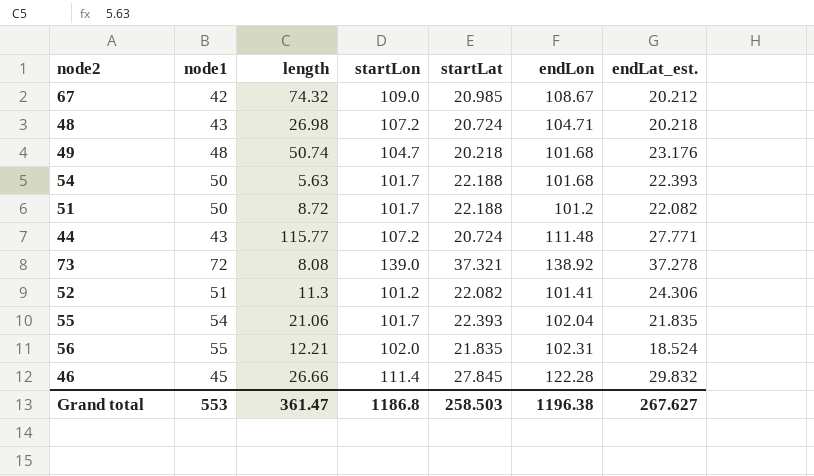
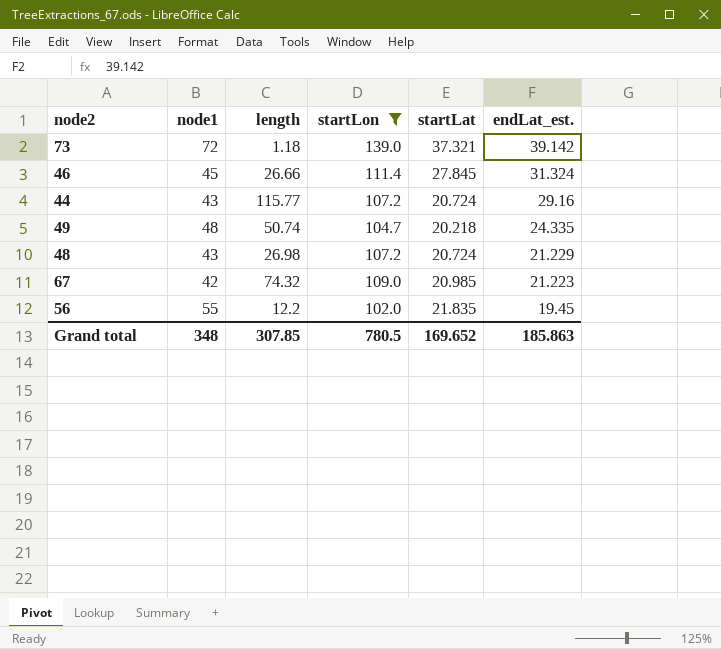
filter: none -> startLon >= 102.0
row order: none -> endLat_est. descending
column endLon | position: 6 -> none
73 | length: 8.08 -> 1.18
73 | endLat_est.: 37.278 -> 39.142
46 | endLat_est.: 29.832 -> 31.324
44 | endLat_est.: 27.771 -> 29.16
49 | endLat_est.: 23.176 -> 24.335
48 | endLat_est.: 20.218 -> 21.229
67 | endLat_est.: 20.212 -> 21.223
56 | length: 12.21 -> 12.2
56 | endLat_est.: 18.524 -> 19.45
Grand total | node1: 553 -> 348
Grand total | length: 361.47 -> 307.85
Grand total | startLon: 1186.8 -> 780.5
Grand total | startLat: 258.503 -> 169.652
Grand total | endLat_est.: 267.627 -> 185.863

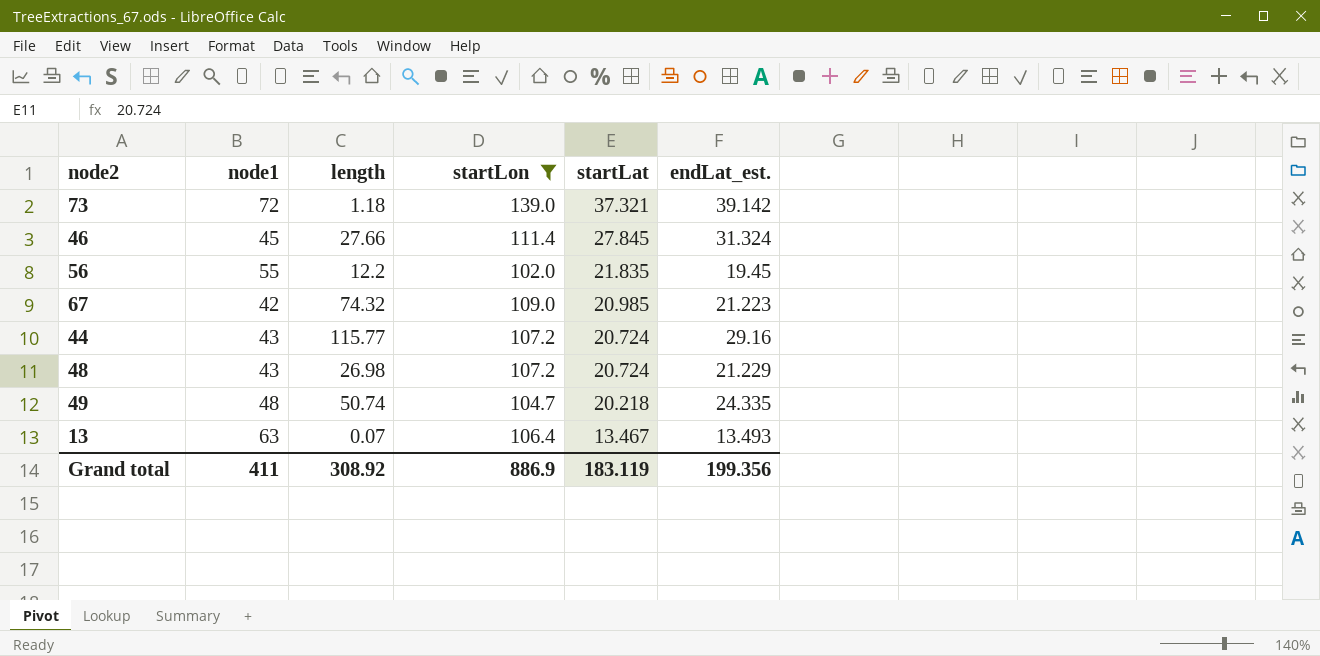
row order: endLat_est. descending -> startLat descending
46 | length: 26.66 -> 27.66
row 13: none -> 63 | 0.07 | 106.4 | 13.467 | 13.493
Grand total | node1: 348 -> 411
Grand total | length: 307.85 -> 308.92
Grand total | startLon: 780.5 -> 886.9
Grand total | startLat: 169.652 -> 183.119
Grand total | endLat_est.: 185.863 -> 199.356

